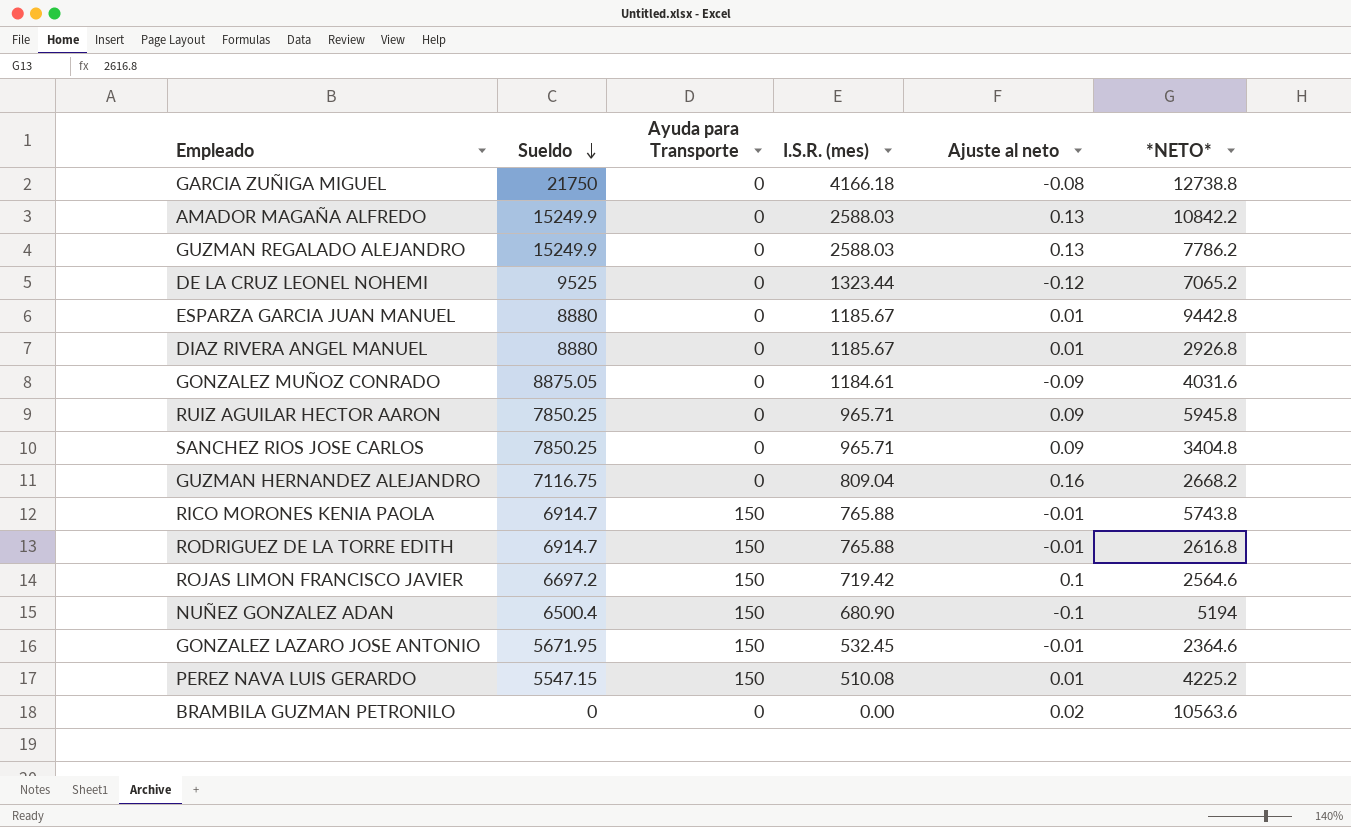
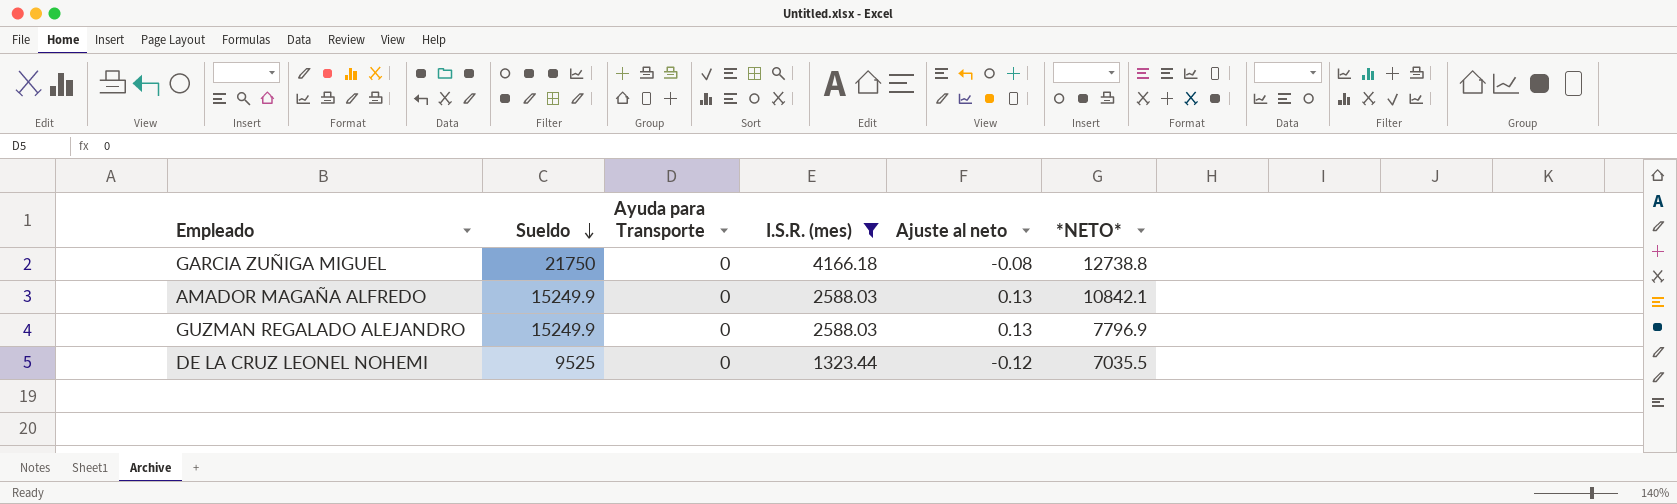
filter: none -> I.S.R. (mes) >= 1323.44
AMADOR MAGAÑA ALFREDO | *NETO*: 10842.2 -> 10842.1
GUZMAN REGALADO ALEJANDRO | *NETO*: 7786.2 -> 7796.9
DE LA CRUZ LEONEL NOHEMI | *NETO*: 7065.2 -> 7035.5

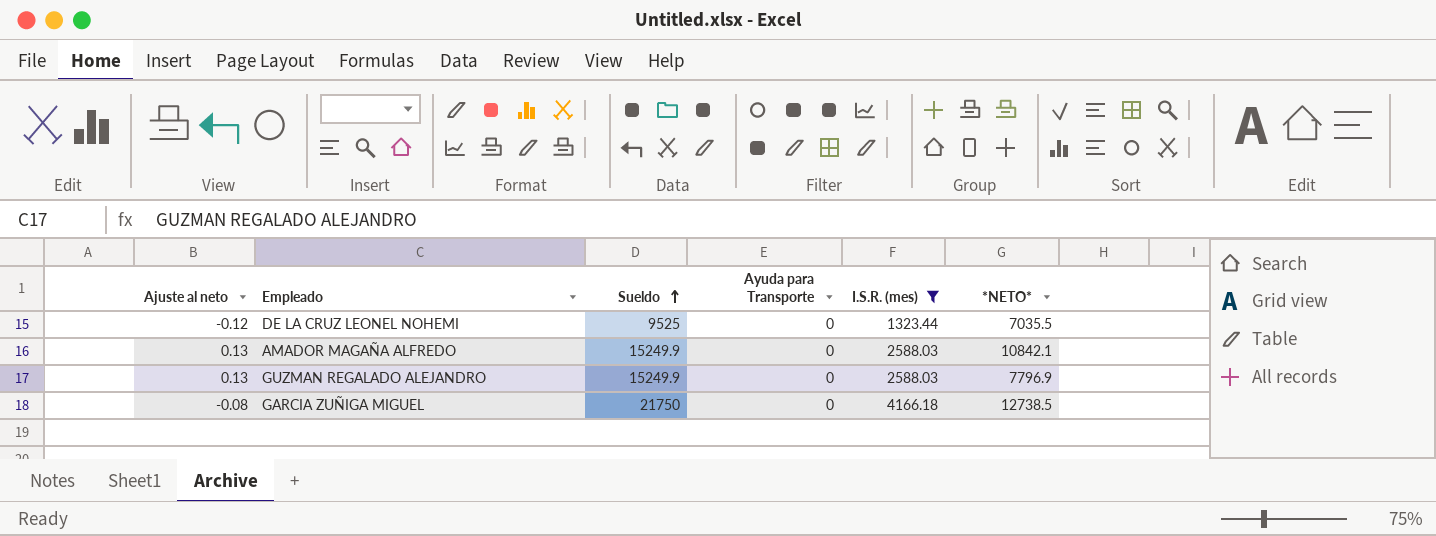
row order: Sueldo descending -> Sueldo ascending
column Ajuste al neto | position: 5 -> 1
GARCIA ZUÑIGA MIGUEL | *NETO*: 12738.8 -> 12738.5

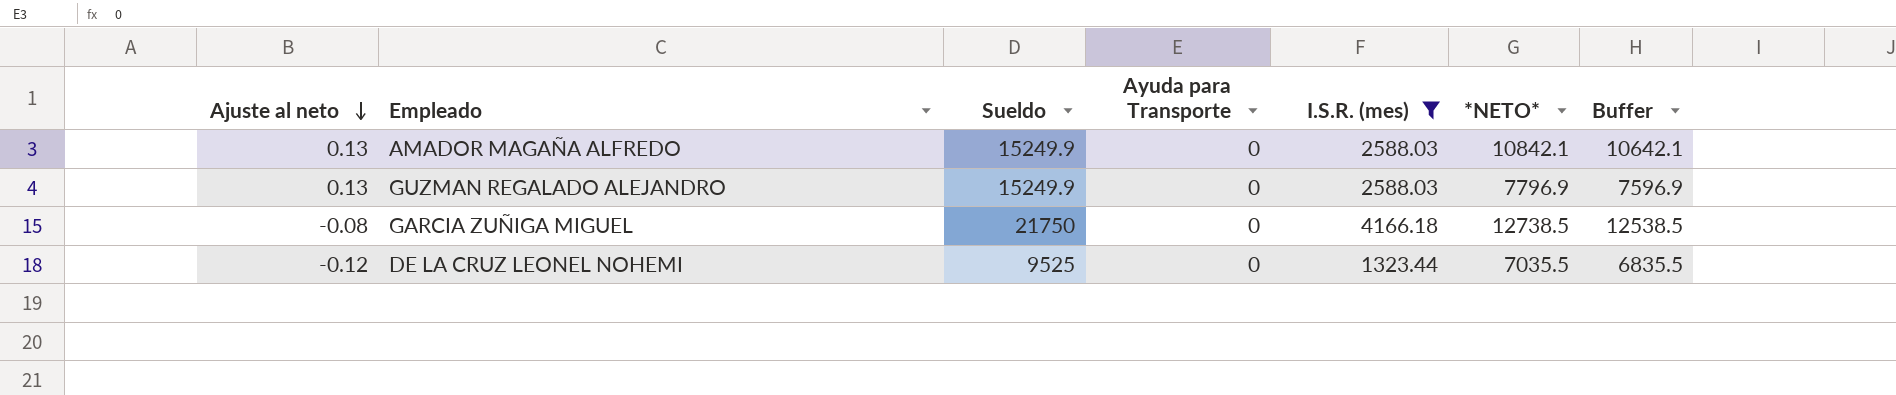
row order: Sueldo ascending -> Ajuste al neto descending
column Buffer | formula: none -> [*NETO*] - 200

